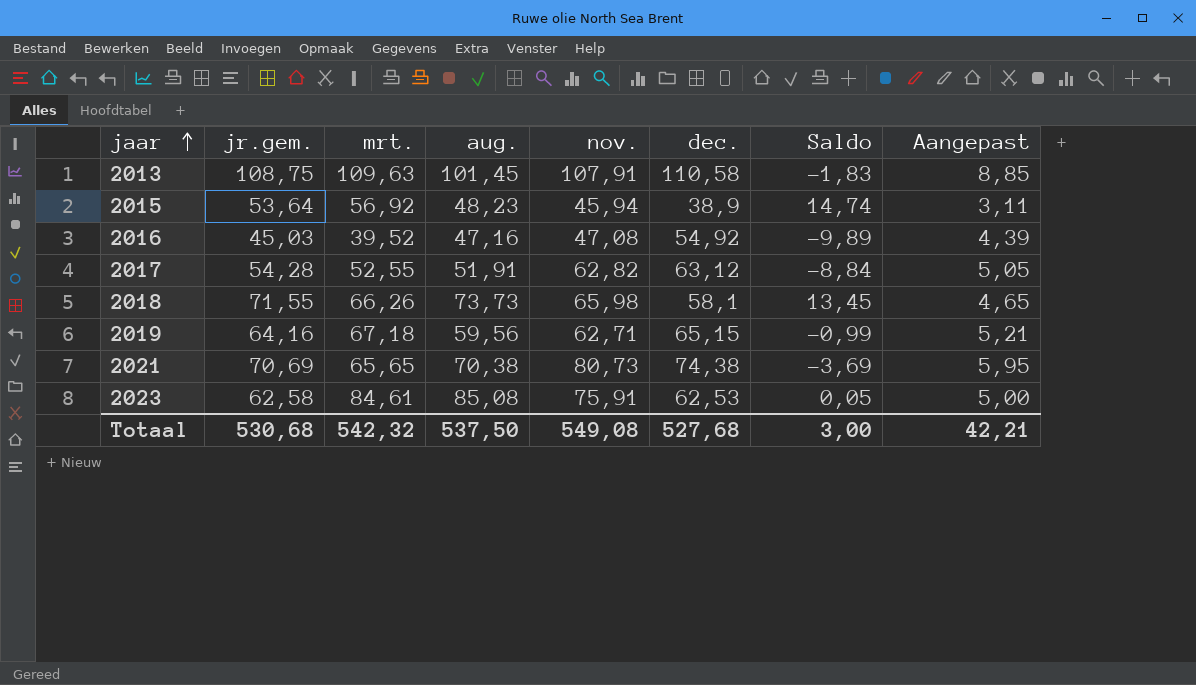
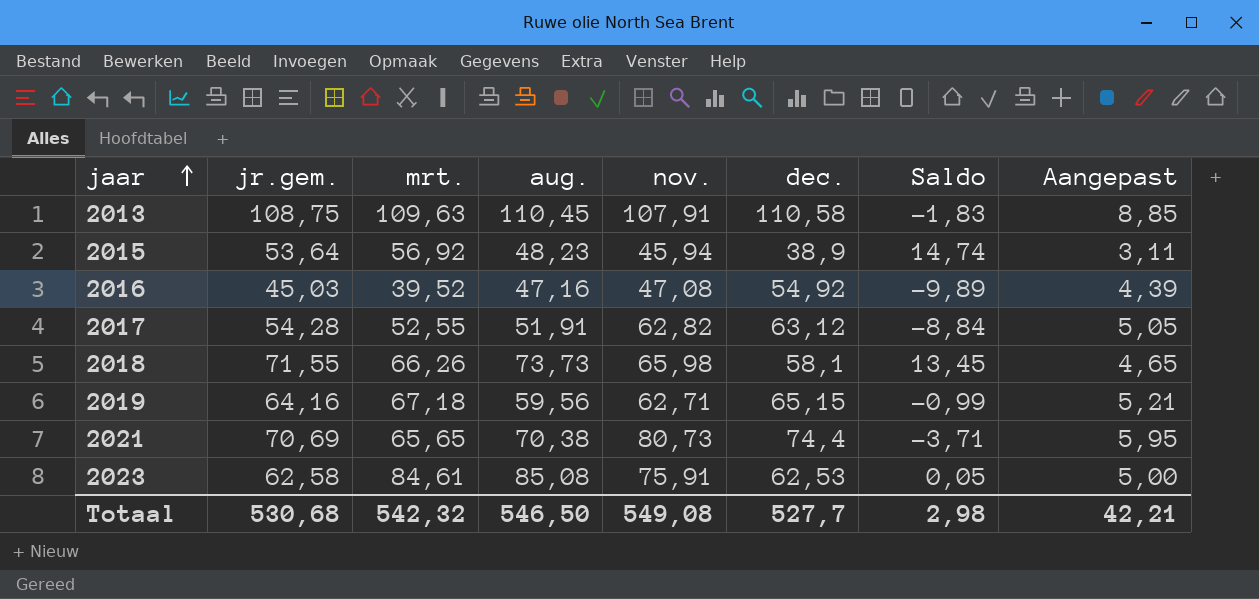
2013 | aug.: 101,45 -> 110,45
2021 | dec.: 74,38 -> 74,4
2021 | Saldo: -3,69 -> -3,71
Totaal | aug.: 537,50 -> 546,50
Totaal | dec.: 527,68 -> 527,7
Totaal | Saldo: 3,00 -> 2,98

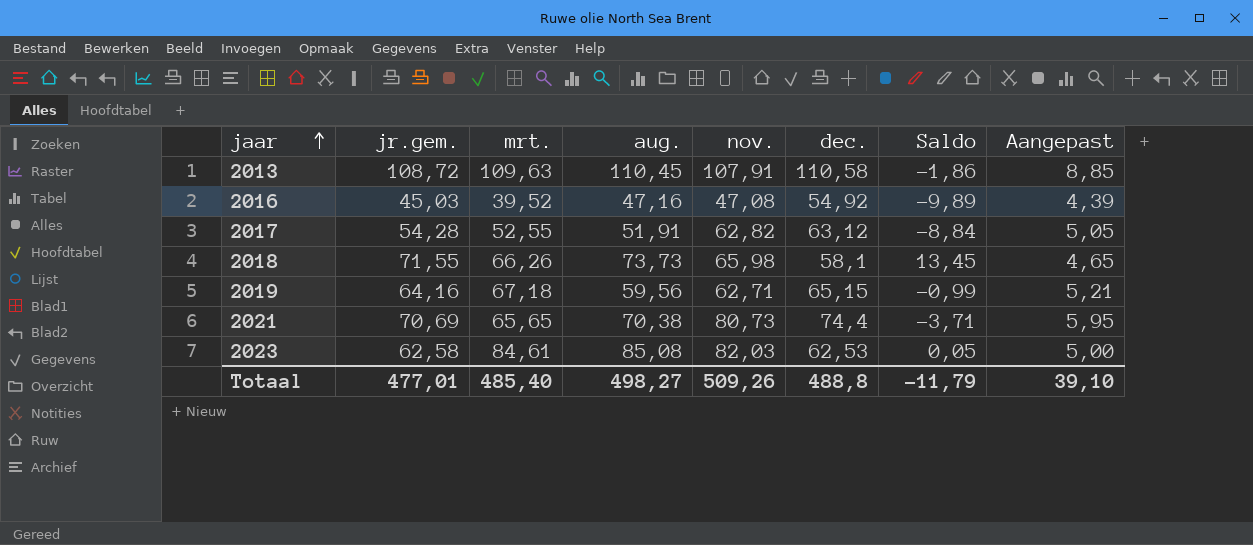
row 2015: 53,64 | 56,92 | 48,23 | 45,94 | 38,9 | 14,74 | 3,11 -> none
2013 | jr.gem.: 108,75 -> 108,72
2013 | Saldo: -1,83 -> -1,86
2023 | nov.: 75,91 -> 82,03
Totaal | jr.gem.: 530,68 -> 477,01
Totaal | mrt.: 542,32 -> 485,40
Totaal | aug.: 546,50 -> 498,27
Totaal | nov.: 549,08 -> 509,26
Totaal | dec.: 527,7 -> 488,8
Totaal | Saldo: 2,98 -> -11,79
Totaal | Aangepast: 42,21 -> 39,10

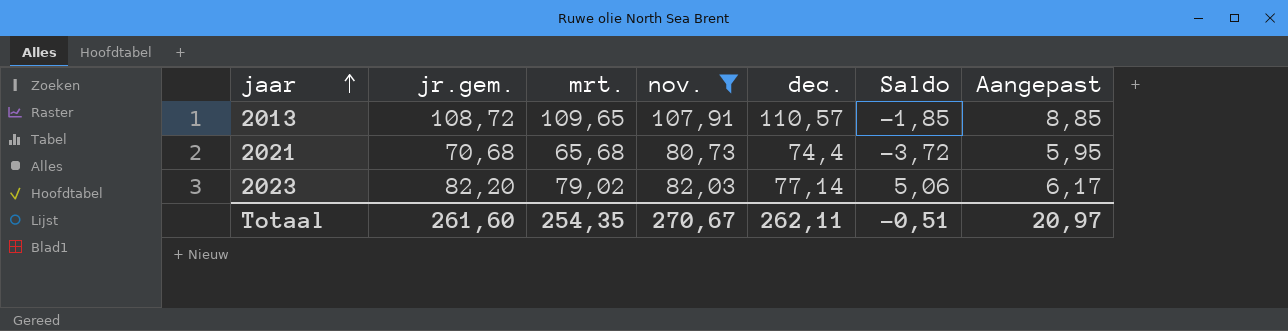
filter: none -> nov. >= 80,73
column aug. | position: 4 -> none
2013 | mrt.: 109,63 -> 109,65
2013 | dec.: 110,58 -> 110,57
2013 | Saldo: -1,86 -> -1,85
2021 | jr.gem.: 70,69 -> 70,68
2021 | mrt.: 65,65 -> 65,68
2021 | Saldo: -3,71 -> -3,72
2023 | jr.gem.: 62,58 -> 82,20
2023 | mrt.: 84,61 -> 79,02
2023 | dec.: 62,53 -> 77,14
2023 | Saldo: 0,05 -> 5,06
2023 | Aangepast: 5,00 -> 6,17
Totaal | jr.gem.: 477,01 -> 261,60
Totaal | mrt.: 485,40 -> 254,35
Totaal | nov.: 509,26 -> 270,67
Totaal | dec.: 488,8 -> 262,11
Totaal | Saldo: -11,79 -> -0,51
Totaal | Aangepast: 39,10 -> 20,97

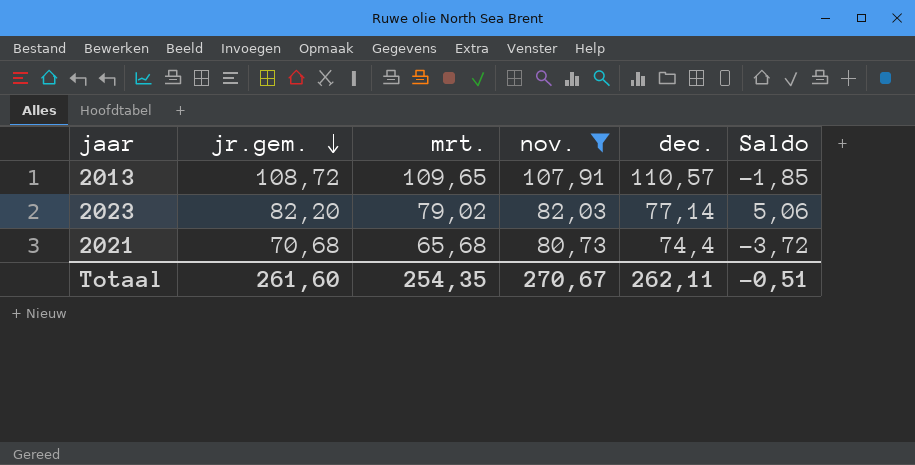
row order: jaar ascending -> jr.gem. descending
column Aangepast | formula: [dec.] * 0,08 -> none

